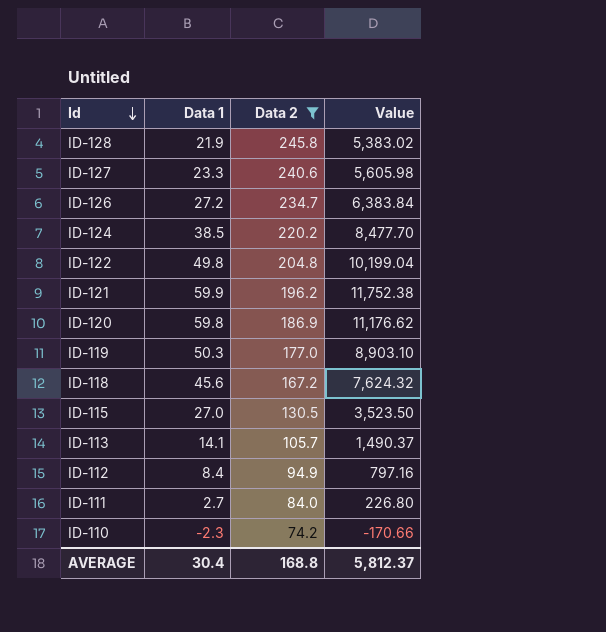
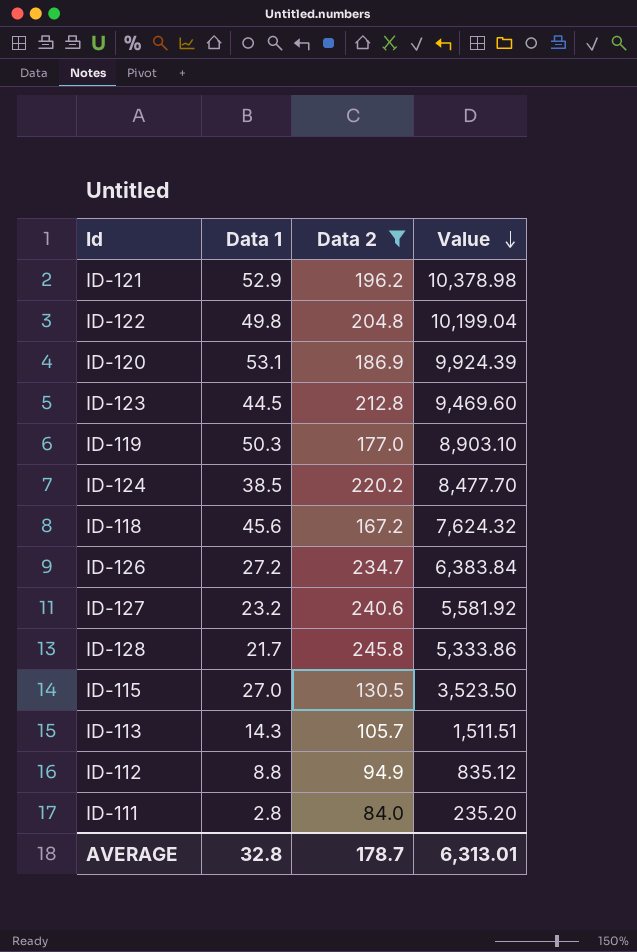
row order: Id descending -> Value descending
row ID-110: -2.3 | 74.2 | -170.66 -> none
ID-121 | Data 1: 59.9 -> 52.9
ID-121 | Value: 11,752.38 -> 10,378.98
ID-120 | Data 1: 59.8 -> 53.1
ID-120 | Value: 11,176.62 -> 9,924.39
row ID-123: none -> 44.5 | 212.8 | 9,469.60
ID-127 | Data 1: 23.3 -> 23.2
ID-127 | Value: 5,605.98 -> 5,581.92
ID-128 | Data 1: 21.9 -> 21.7
ID-128 | Value: 5,383.02 -> 5,333.86
ID-113 | Data 1: 14.1 -> 14.3
ID-113 | Value: 1,490.37 -> 1,511.51
ID-112 | Data 1: 8.4 -> 8.8
ID-112 | Value: 797.16 -> 835.12
ID-111 | Data 1: 2.7 -> 2.8
ID-111 | Value: 226.80 -> 235.20
AVERAGE | Data 1: 30.4 -> 32.8
AVERAGE | Data 2: 168.8 -> 178.7
AVERAGE | Value: 5,812.37 -> 6,313.01

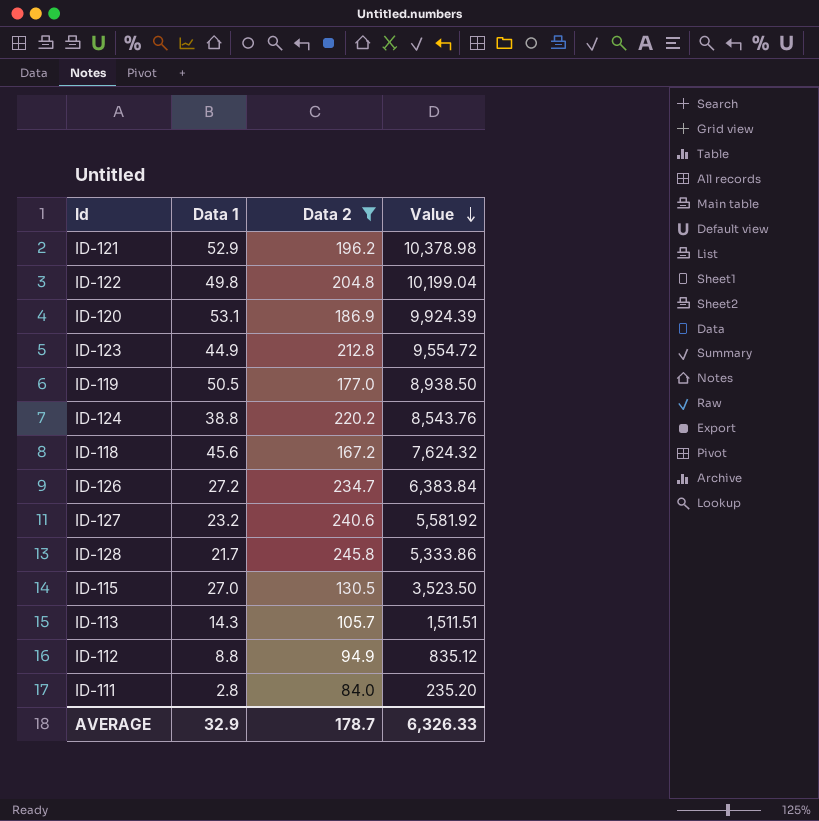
ID-123 | Data 1: 44.5 -> 44.9
ID-123 | Value: 9,469.60 -> 9,554.72
ID-119 | Data 1: 50.3 -> 50.5
ID-119 | Value: 8,903.10 -> 8,938.50
ID-124 | Data 1: 38.5 -> 38.8
ID-124 | Value: 8,477.70 -> 8,543.76
AVERAGE | Data 1: 32.8 -> 32.9
AVERAGE | Value: 6,313.01 -> 6,326.33

